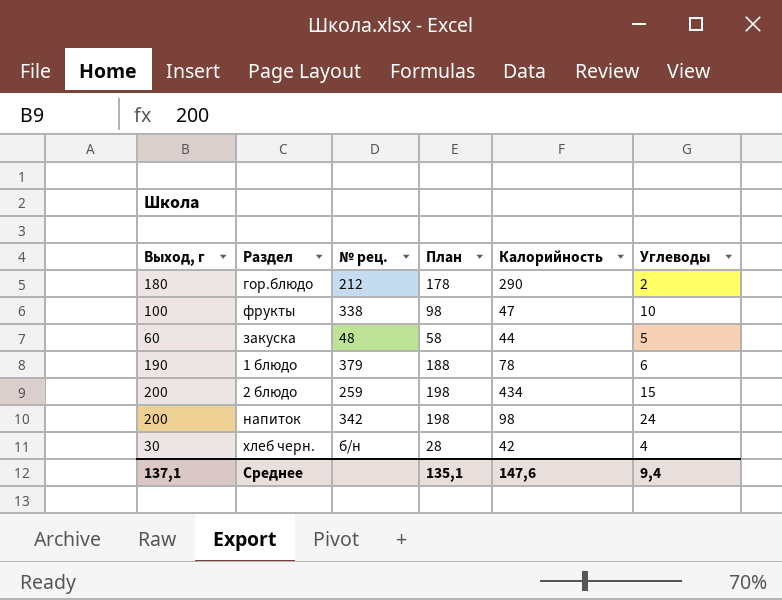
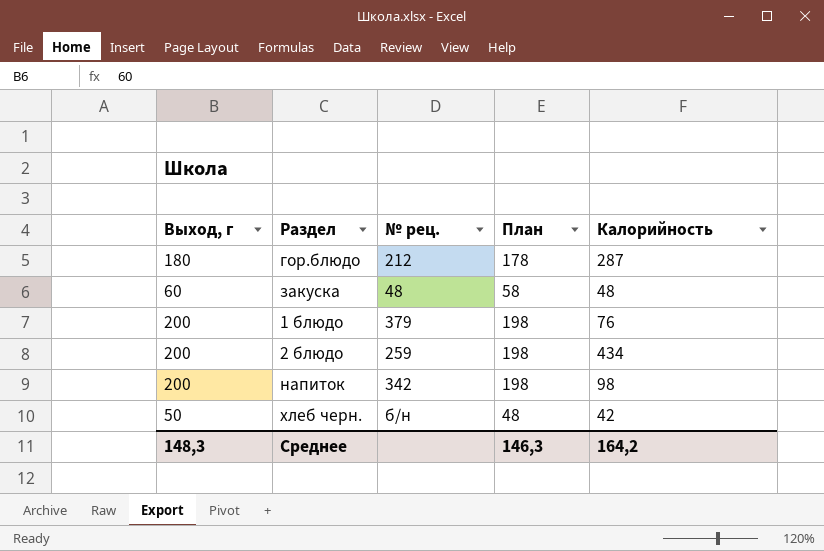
column Углеводы | position: 6 -> none
row фрукты: 100 | 338 | 98 | 47 | 10 -> none
гор.блюдо | Калорийность: 290 -> 287
закуска | Калорийность: 44 -> 48
1 блюдо | Выход, г: 190 -> 200
1 блюдо | План: 188 -> 198
1 блюдо | Калорийность: 78 -> 76
хлеб черн. | Выход, г: 30 -> 50
хлеб черн. | План: 28 -> 48
Среднее | Выход, г: 137,1 -> 148,3
Среднее | План: 135,1 -> 146,3
Среднее | Калорийность: 147,6 -> 164,2

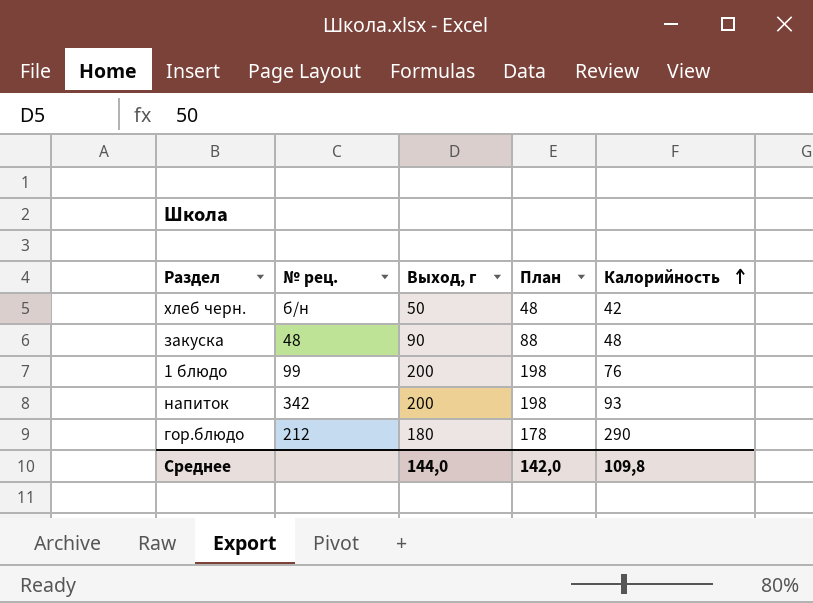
row order: none -> Калорийность ascending
column Выход, г | position: 1 -> 3
row 2 блюдо: 200 | 259 | 198 | 434 -> none
закуска | Выход, г: 60 -> 90
закуска | План: 58 -> 88
1 блюдо | № рец.: 379 -> 99
напиток | Калорийность: 98 -> 93
гор.блюдо | Калорийность: 287 -> 290
Среднее | Выход, г: 148,3 -> 144,0
Среднее | План: 146,3 -> 142,0
Среднее | Калорийность: 164,2 -> 109,8

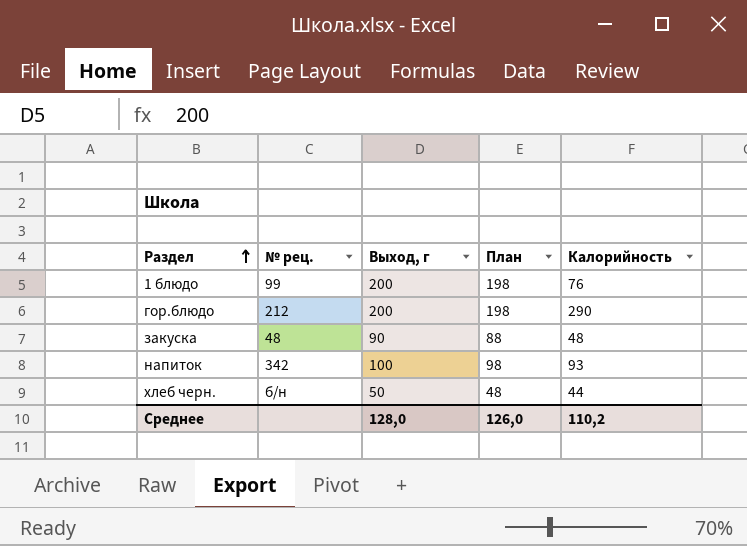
row order: Калорийность ascending -> Раздел ascending
гор.блюдо | Выход, г: 180 -> 200
гор.блюдо | План: 178 -> 198
напиток | Выход, г: 200 -> 100
напиток | План: 198 -> 98
хлеб черн. | Калорийность: 42 -> 44
Среднее | Выход, г: 144,0 -> 128,0
Среднее | План: 142,0 -> 126,0
Среднее | Калорийность: 109,8 -> 110,2

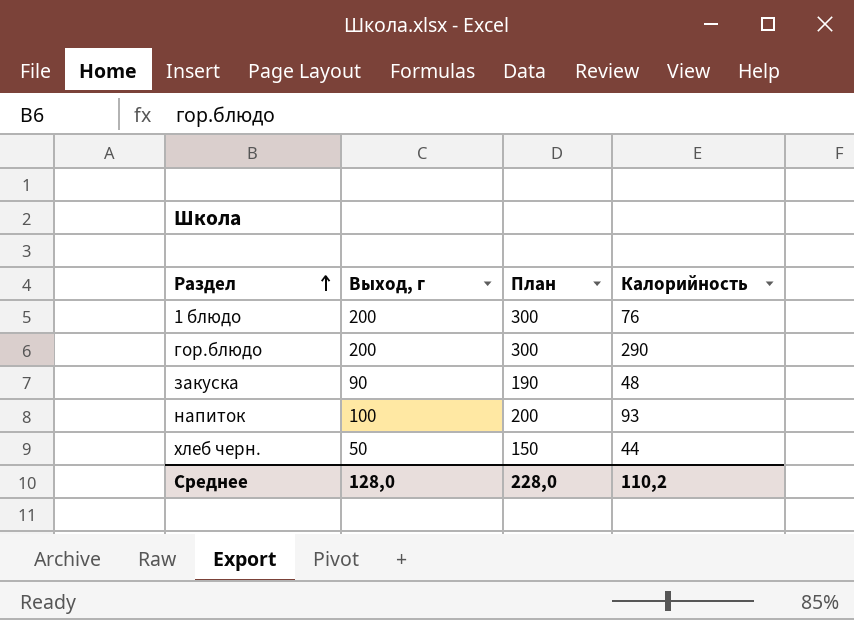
column № рец. | position: 2 -> none
column План | formula: [Выход, г] - 2 -> [Выход, г] + 100
Среднее | План: 126,0 -> 228,0

